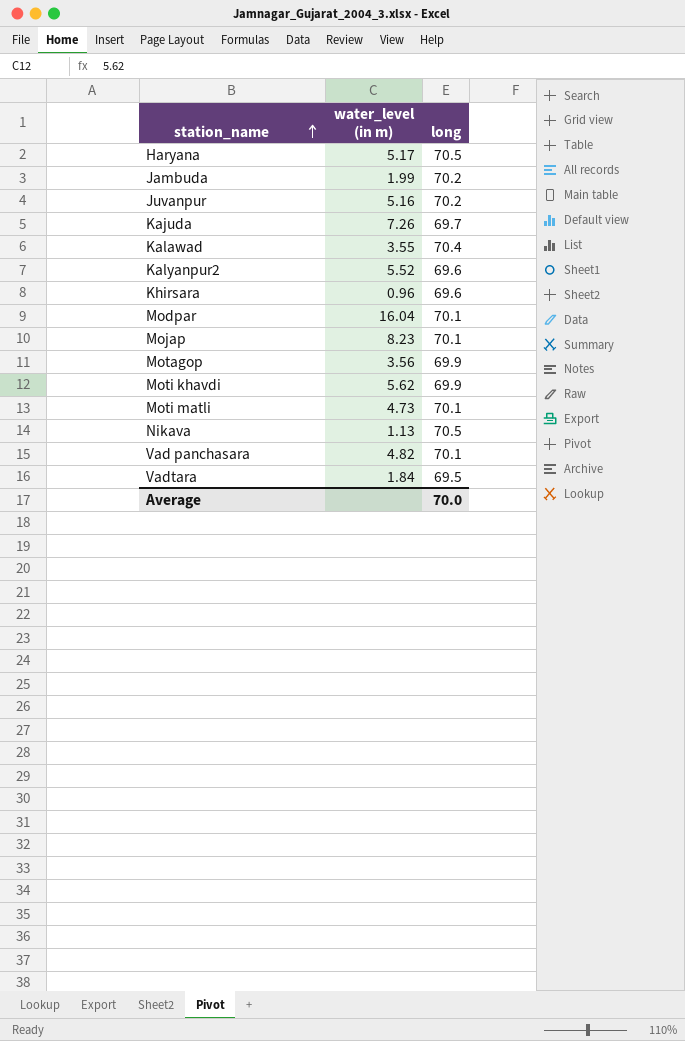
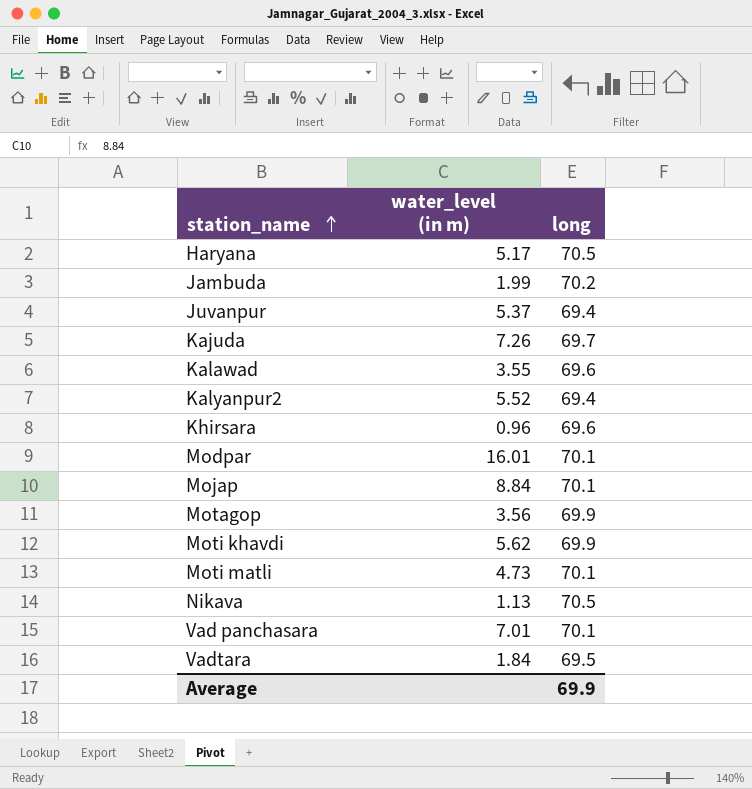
Juvanpur | water_level (in m): 5.16 -> 5.37
Juvanpur | long: 70.2 -> 69.4
Kalawad | long: 70.4 -> 69.6
Kalyanpur2 | long: 69.6 -> 69.4
Modpar | water_level (in m): 16.04 -> 16.01
Mojap | water_level (in m): 8.23 -> 8.84
Vad panchasara | water_level (in m): 4.82 -> 7.01
Average | long: 70.0 -> 69.9

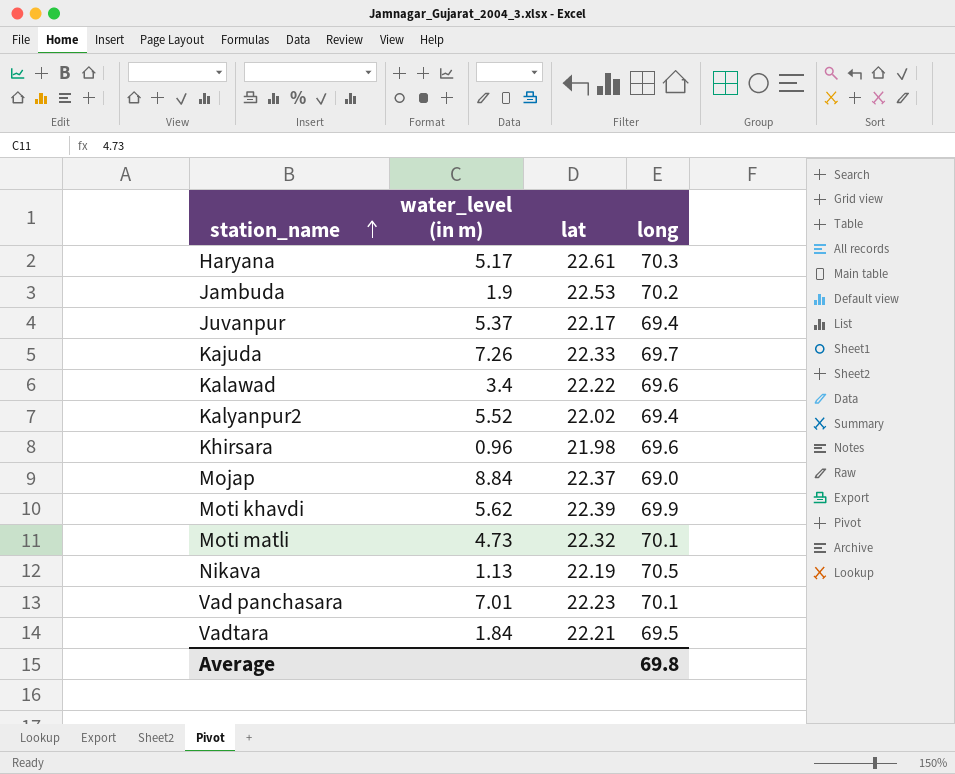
column lat | position: none -> 3
row Modpar: 16.01 | 70.1 -> none
row Motagop: 3.56 | 69.9 -> none
Haryana | long: 70.5 -> 70.3
Jambuda | water_level (in m): 1.99 -> 1.9
Kalawad | water_level (in m): 3.55 -> 3.4
Mojap | long: 70.1 -> 69.0
Average | long: 69.9 -> 69.8

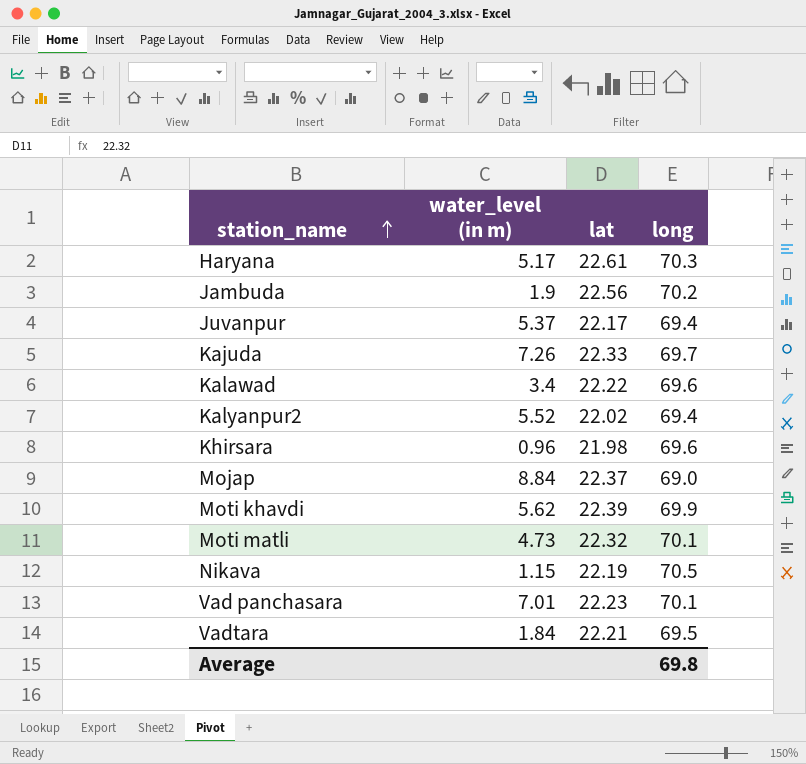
Jambuda | lat: 22.53 -> 22.56
Nikava | water_level (in m): 1.13 -> 1.15

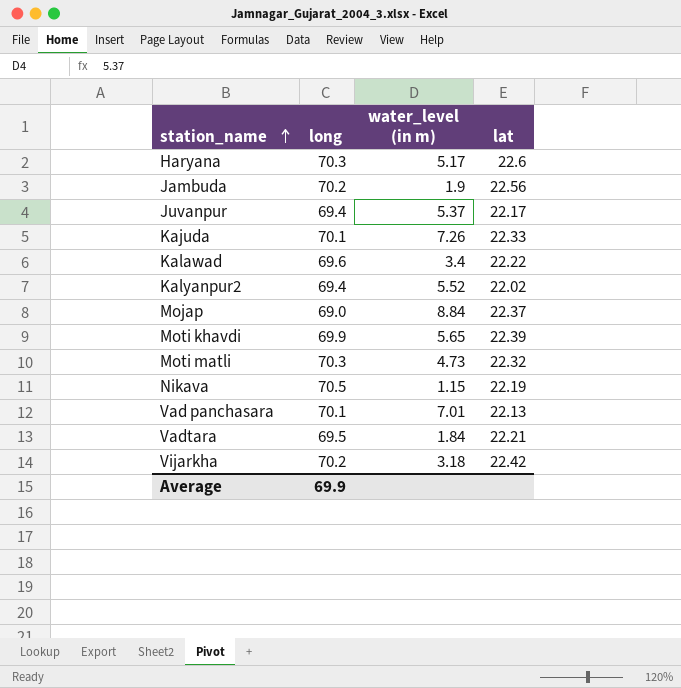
column long | position: 4 -> 2
row Khirsara: 0.96 | 21.98 | 69.6 -> none
Haryana | lat: 22.61 -> 22.6
Kajuda | long: 69.7 -> 70.1
Moti khavdi | water_level (in m): 5.62 -> 5.65
Moti matli | long: 70.1 -> 70.3
Vad panchasara | lat: 22.23 -> 22.13
row Vijarkha: none -> 70.2 | 3.18 | 22.42
Average | long: 69.8 -> 69.9

